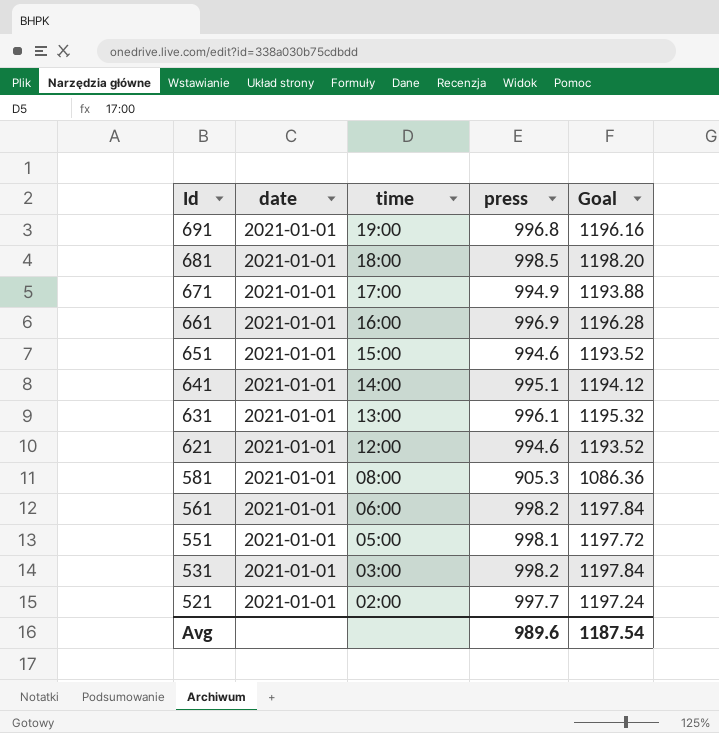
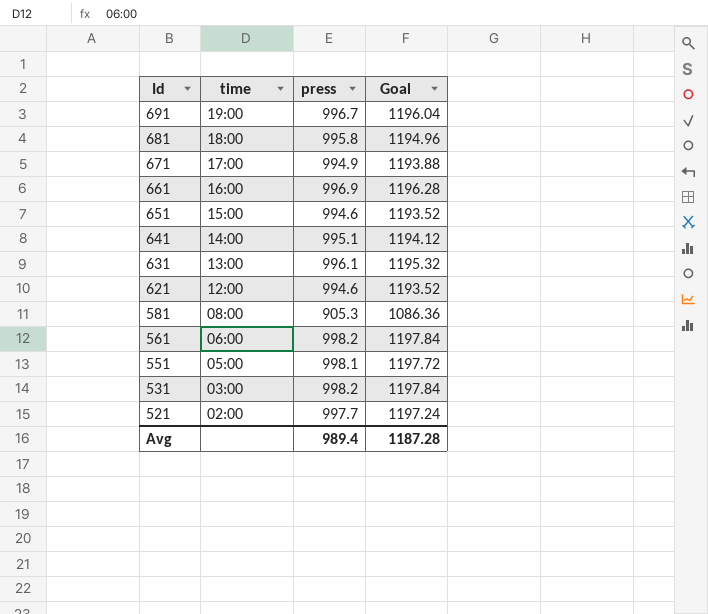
column date | position: 2 -> none
691 | press: 996.8 -> 996.7
691 | Goal: 1196.16 -> 1196.04
681 | press: 998.5 -> 995.8
681 | Goal: 1198.20 -> 1194.96
Avg | press: 989.6 -> 989.4
Avg | Goal: 1187.54 -> 1187.28

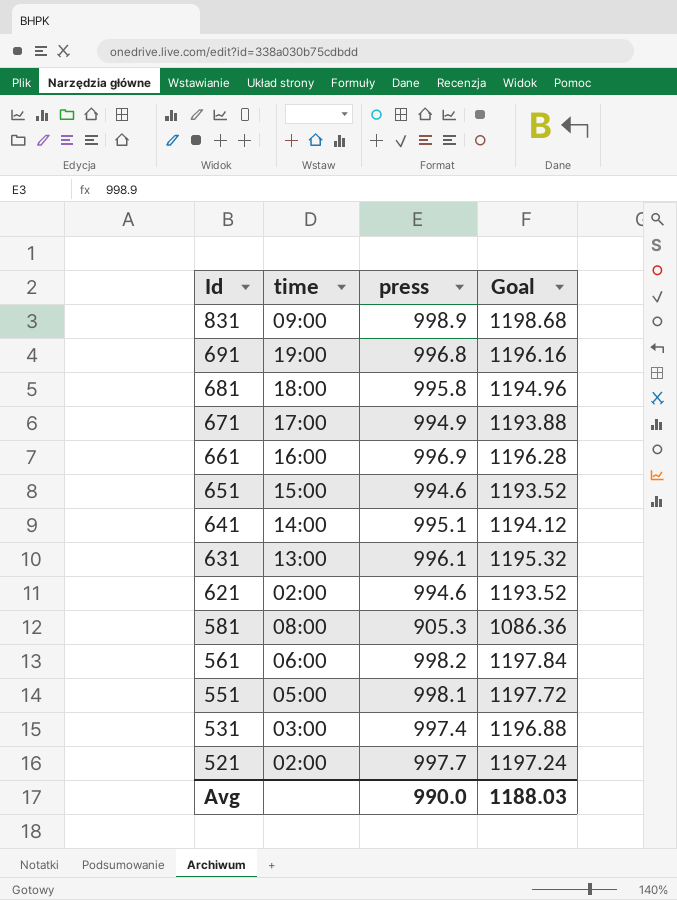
row 831: none -> 09:00 | 998.9 | 1198.68
691 | press: 996.7 -> 996.8
691 | Goal: 1196.04 -> 1196.16
621 | time: 12:00 -> 02:00
531 | press: 998.2 -> 997.4
531 | Goal: 1197.84 -> 1196.88
Avg | press: 989.4 -> 990.0
Avg | Goal: 1187.28 -> 1188.03

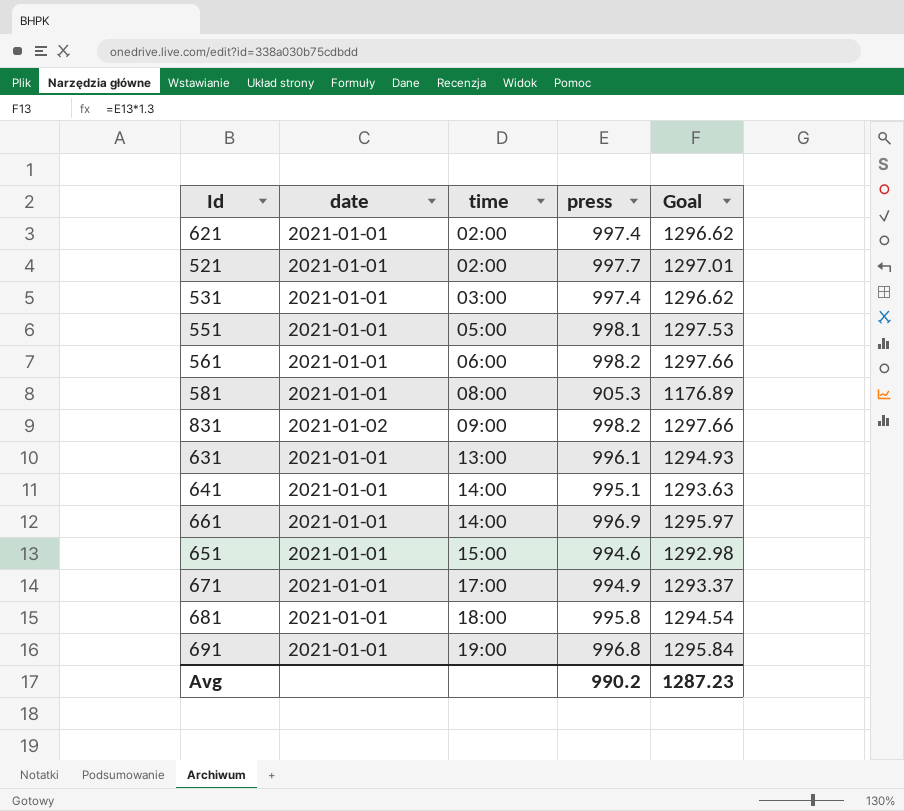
row order: Id descending -> time ascending
column date | position: none -> 2
column Goal | formula: [press] * 1.2 -> [press] * 1.3
621 | press: 994.6 -> 997.4
831 | press: 998.9 -> 998.2
661 | time: 16:00 -> 14:00
Avg | press: 990.0 -> 990.2
Avg | Goal: 1188.03 -> 1287.23

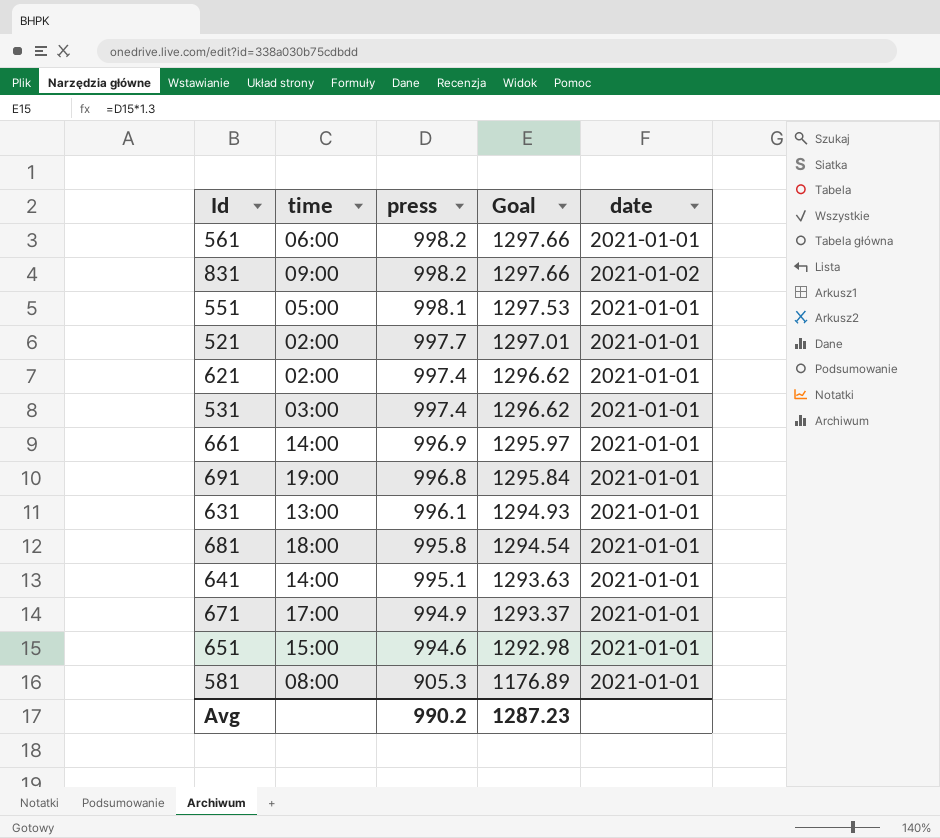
row order: time ascending -> press descending
column date | position: 2 -> 5

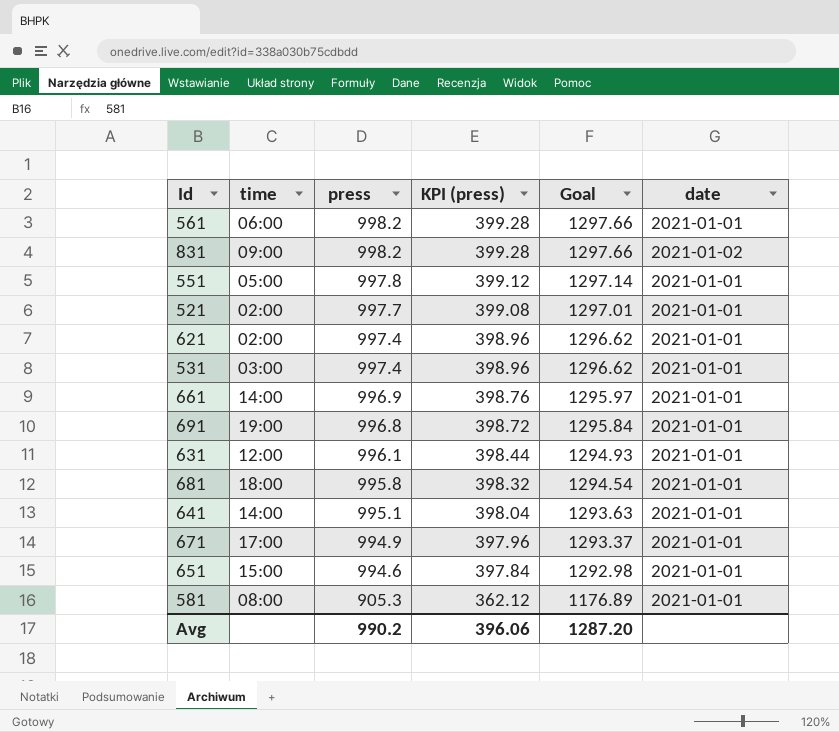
column KPI (press) | formula: none -> [press] * 0.4
551 | press: 998.1 -> 997.8
551 | Goal: 1297.53 -> 1297.14
631 | time: 13:00 -> 12:00
Avg | Goal: 1287.23 -> 1287.20

